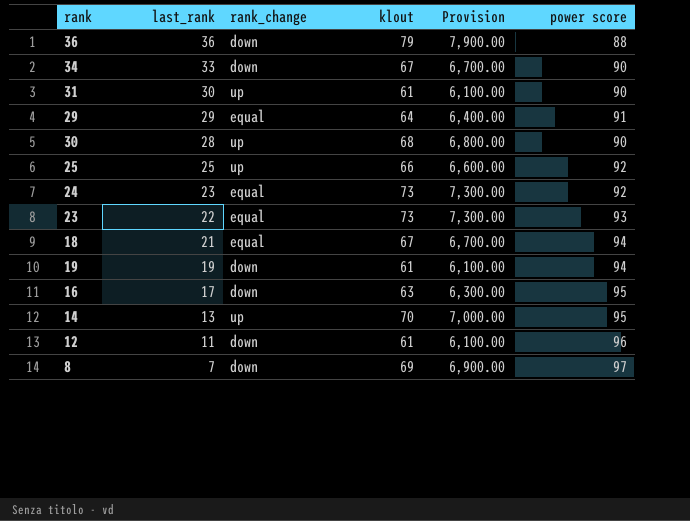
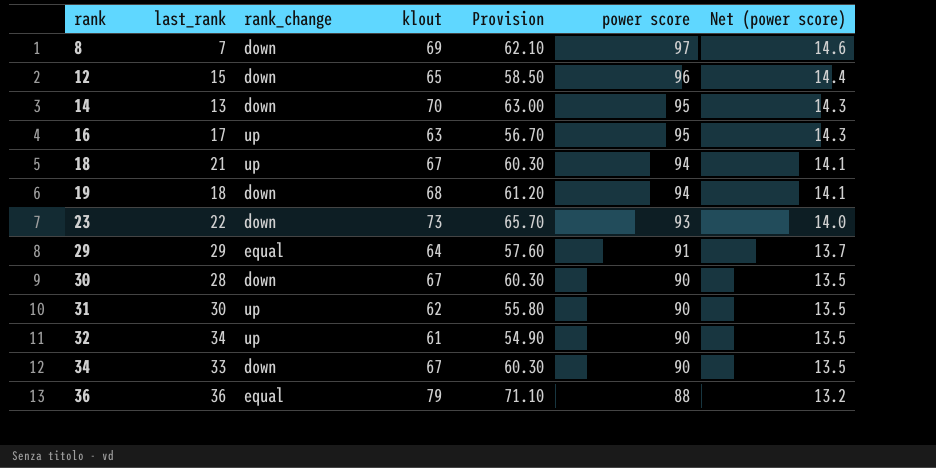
row order: last_rank descending -> rank ascending
column Provision | formula: [klout] * 100 -> [klout] * 0.9
column Net (power score) | formula: none -> [power score] * 0.15
row 25: 25 | up | 66 | 6,600.00 | 92 -> none
row 24: 23 | equal | 73 | 7,300.00 | 92 -> none
12 | last_rank: 11 -> 15
12 | klout: 61 -> 65
14 | rank_change: up -> down
16 | rank_change: down -> up
18 | rank_change: equal -> up
19 | last_rank: 19 -> 18
19 | klout: 61 -> 68
23 | rank_change: equal -> down
30 | rank_change: up -> down
30 | klout: 68 -> 67
31 | klout: 61 -> 62
row 32: none -> 34 | up | 61 | 54.90 | 90 | 13.5
36 | rank_change: down -> equal

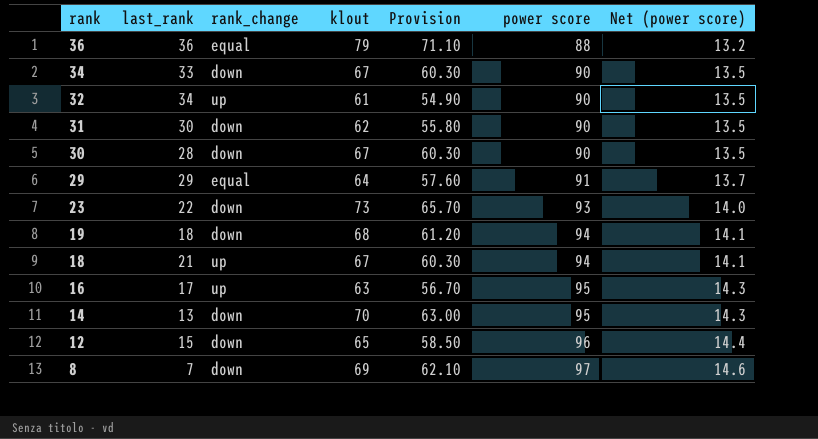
row order: rank ascending -> rank descending
31 | rank_change: up -> down

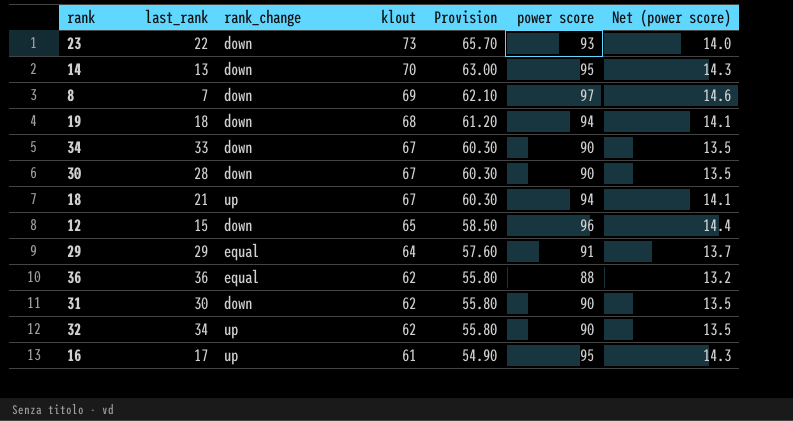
row order: rank descending -> klout descending
36 | klout: 79 -> 62
36 | Provision: 71.10 -> 55.80
32 | klout: 61 -> 62
32 | Provision: 54.90 -> 55.80
16 | klout: 63 -> 61
16 | Provision: 56.70 -> 54.90

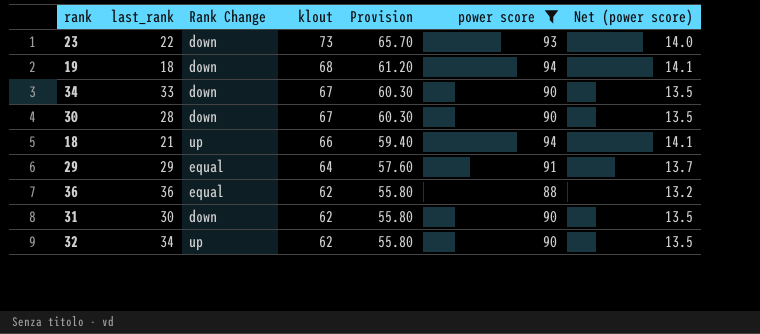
filter: none -> power score <= 94
column name: rank_change -> Rank Change
18 | klout: 67 -> 66
18 | Provision: 60.30 -> 59.40

